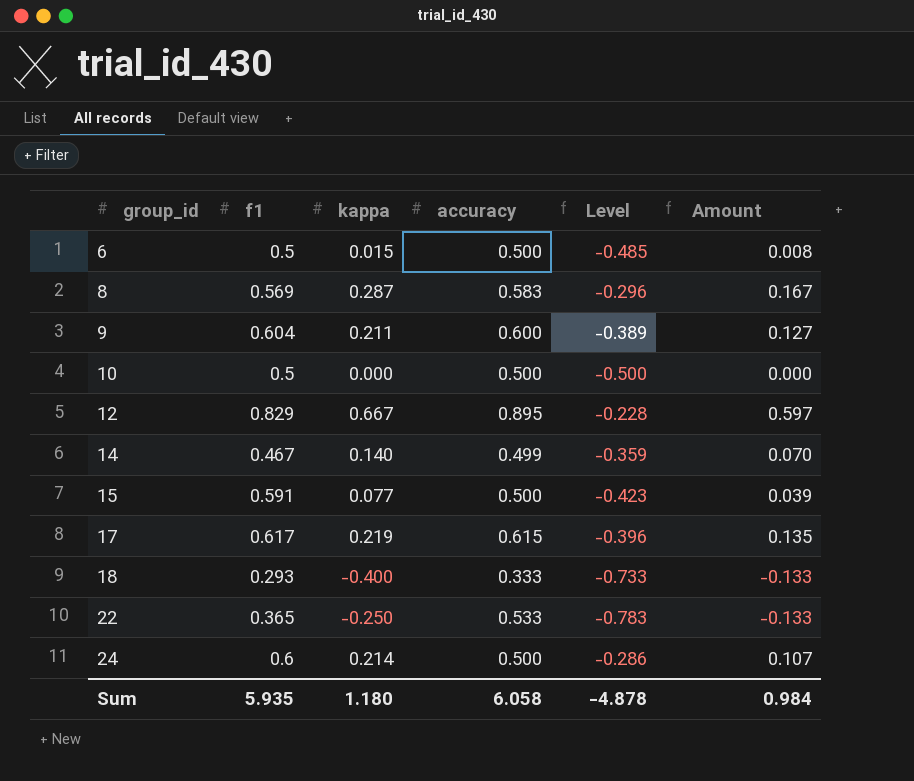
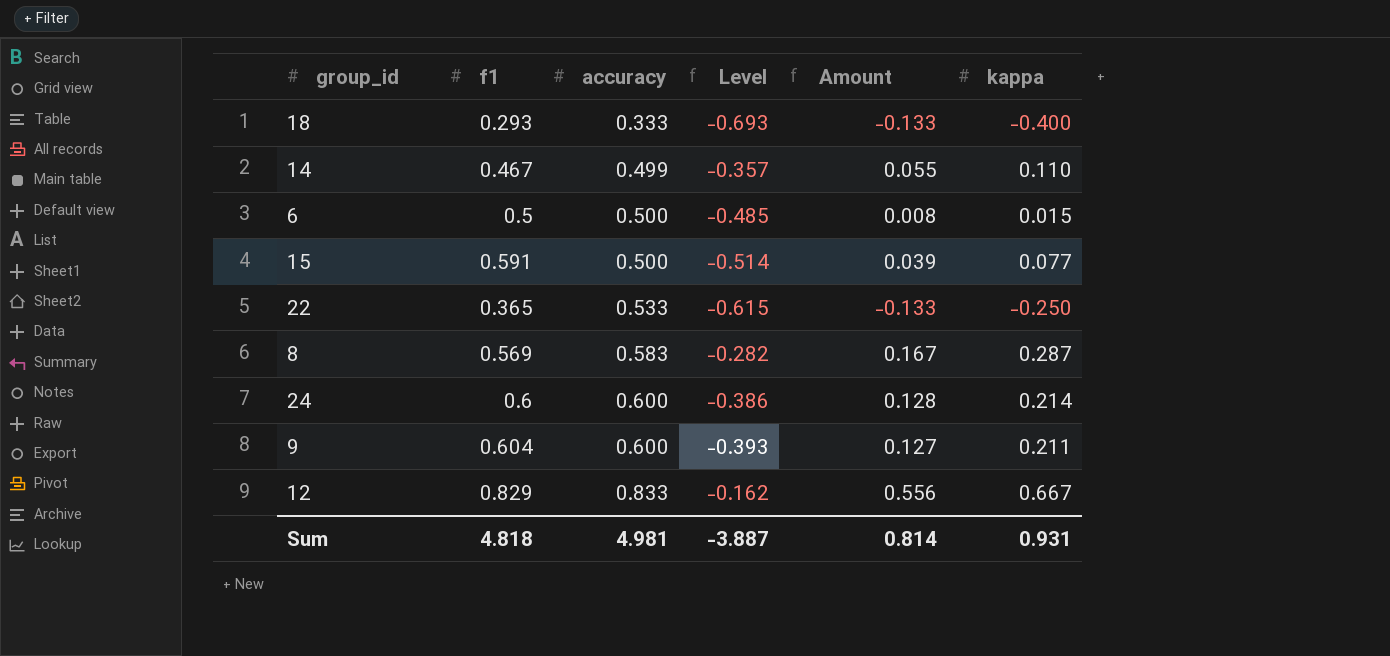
row order: group_id ascending -> accuracy ascending
column Level | formula: [kappa] - [accuracy] -> [kappa] - [f1]
column kappa | position: 3 -> 6
row 10: 0.5 | 0.000 | 0.500 | -0.500 | 0.000 -> none
row 17: 0.617 | 0.219 | 0.615 | -0.396 | 0.135 -> none
14 | Amount: 0.070 -> 0.055
14 | kappa: 0.140 -> 0.110
24 | accuracy: 0.500 -> 0.600
24 | Amount: 0.107 -> 0.128
12 | accuracy: 0.895 -> 0.833
12 | Amount: 0.597 -> 0.556
Sum | f1: 5.935 -> 4.818
Sum | accuracy: 6.058 -> 4.981
Sum | Level: -4.878 -> -3.887
Sum | Amount: 0.984 -> 0.814
Sum | kappa: 1.180 -> 0.931

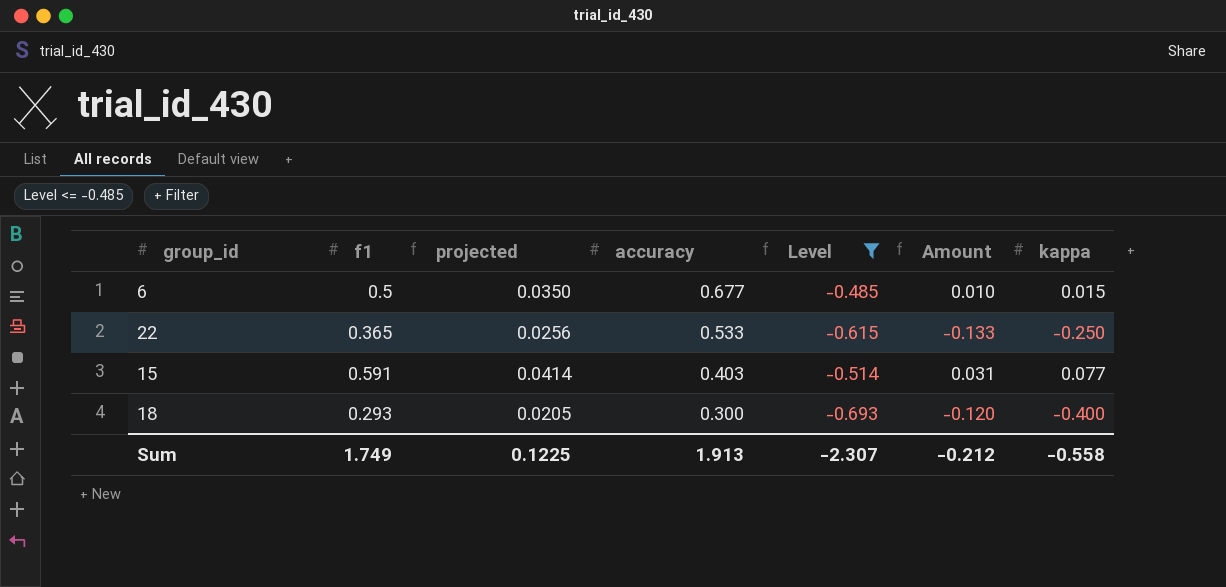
filter: none -> Level <= -0.485
row order: accuracy ascending -> accuracy descending
column projected | formula: none -> [f1] * 0.07
6 | accuracy: 0.500 -> 0.677
6 | Amount: 0.008 -> 0.010
15 | accuracy: 0.500 -> 0.403
15 | Amount: 0.039 -> 0.031
18 | accuracy: 0.333 -> 0.300
18 | Amount: -0.133 -> -0.120
Sum | f1: 4.818 -> 1.749
Sum | accuracy: 4.981 -> 1.913
Sum | Level: -3.887 -> -2.307
Sum | Amount: 0.814 -> -0.212
Sum | kappa: 0.931 -> -0.558

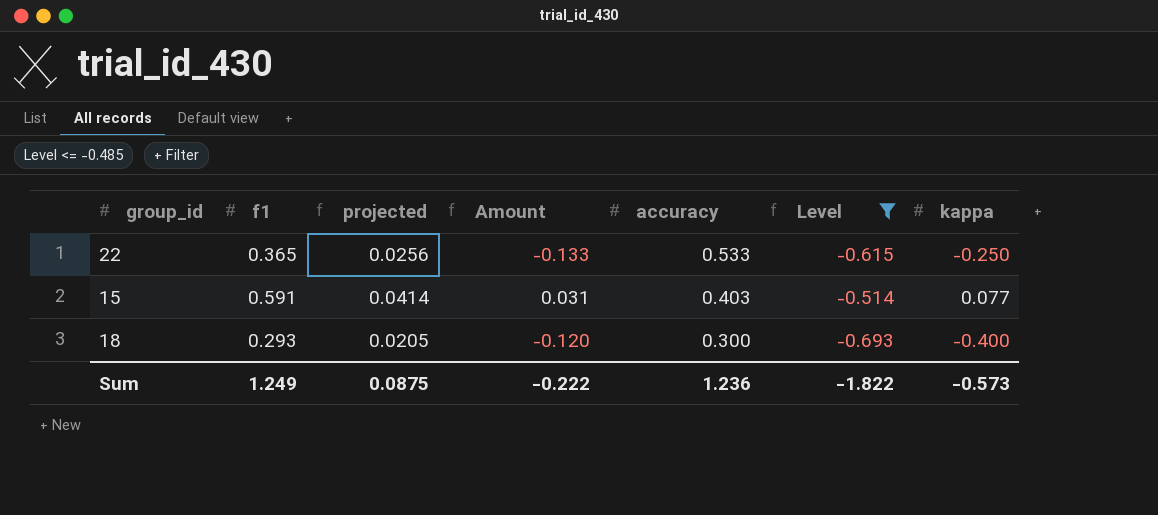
column Amount | position: 6 -> 4
row 6: 0.5 | 0.0350 | 0.677 | -0.485 | 0.010 | 0.015 -> none
Sum | f1: 1.749 -> 1.249
Sum | projected: 0.1225 -> 0.0875
Sum | Amount: -0.212 -> -0.222
Sum | accuracy: 1.913 -> 1.236
Sum | Level: -2.307 -> -1.822
Sum | kappa: -0.558 -> -0.573

